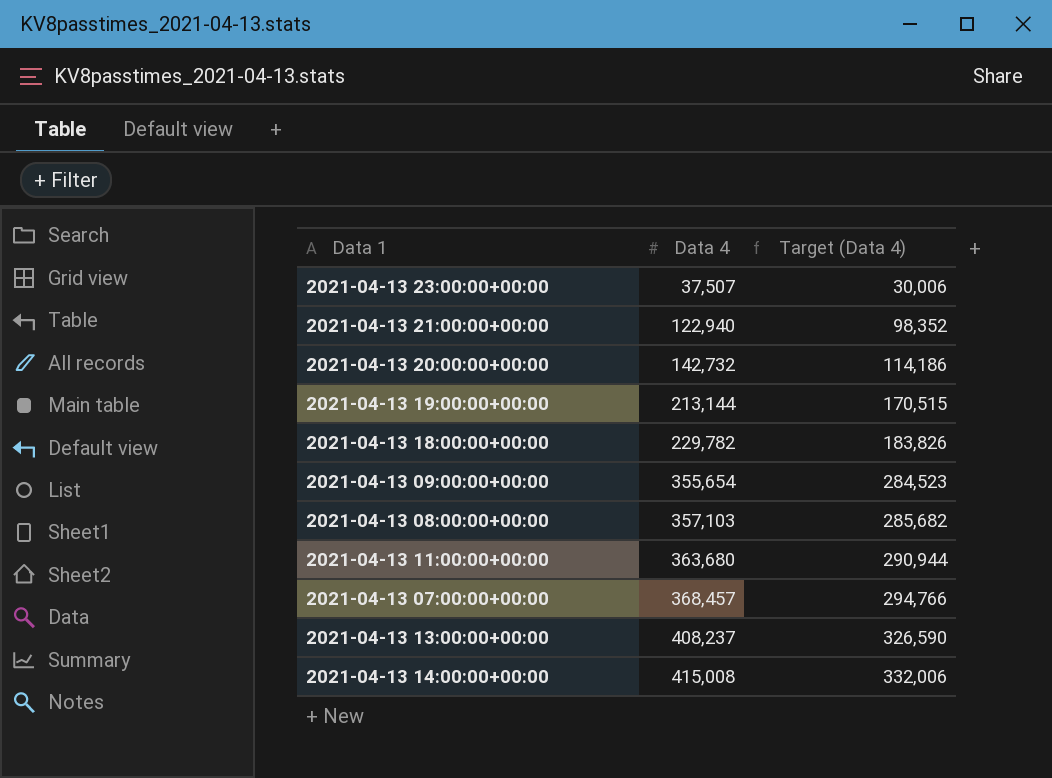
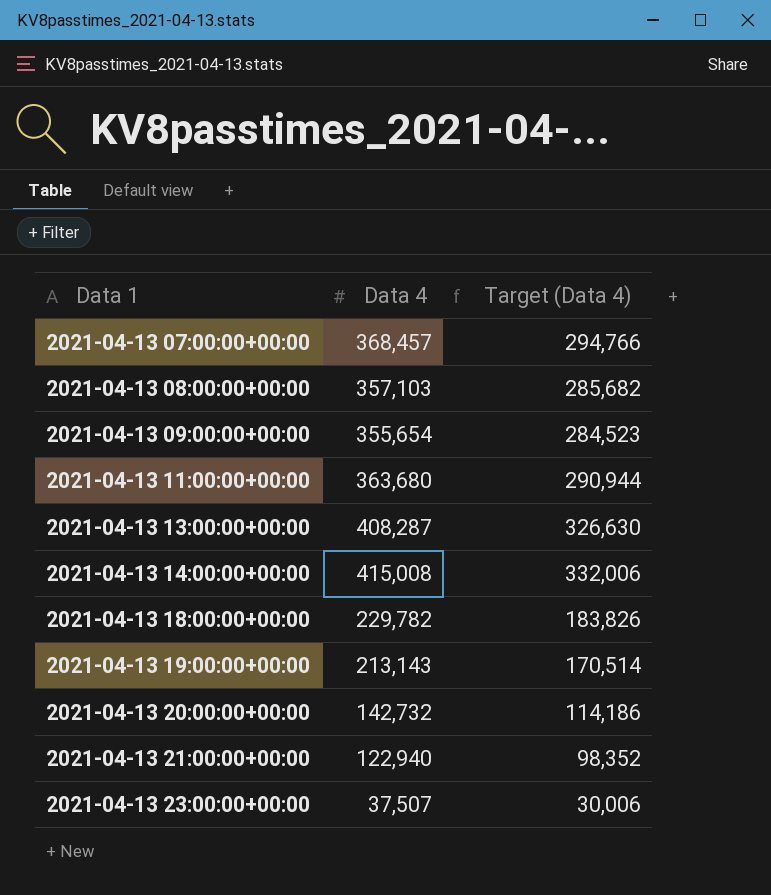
row order: Data 4 ascending -> Data 1 ascending
2021-04-13 13:00:00+00:00 | Data 4: 408,237 -> 408,287
2021-04-13 13:00:00+00:00 | Target (Data 4): 326,590 -> 326,630
2021-04-13 19:00:00+00:00 | Data 4: 213,144 -> 213,143
2021-04-13 19:00:00+00:00 | Target (Data 4): 170,515 -> 170,514

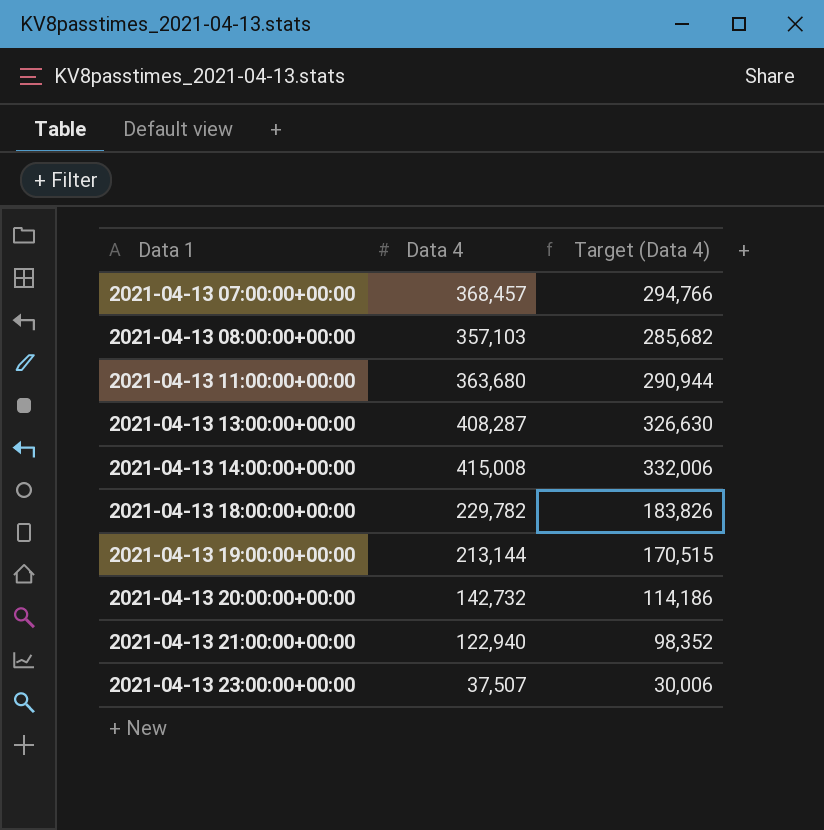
row 2021-04-13 09:00:00+00:00: 355,654 | 284,523 -> none
2021-04-13 19:00:00+00:00 | Data 4: 213,143 -> 213,144
2021-04-13 19:00:00+00:00 | Target (Data 4): 170,514 -> 170,515

